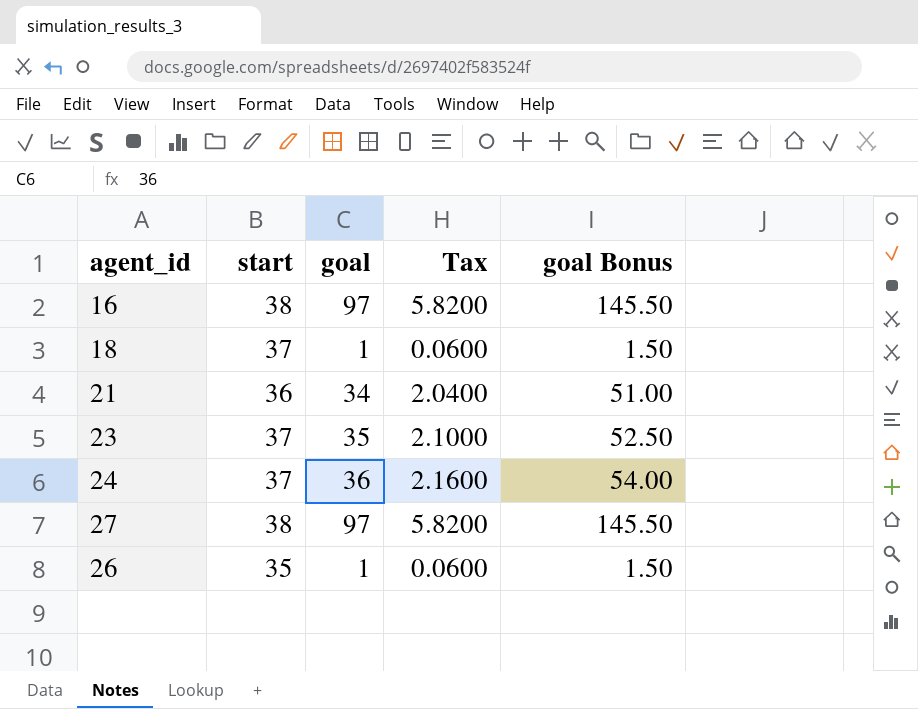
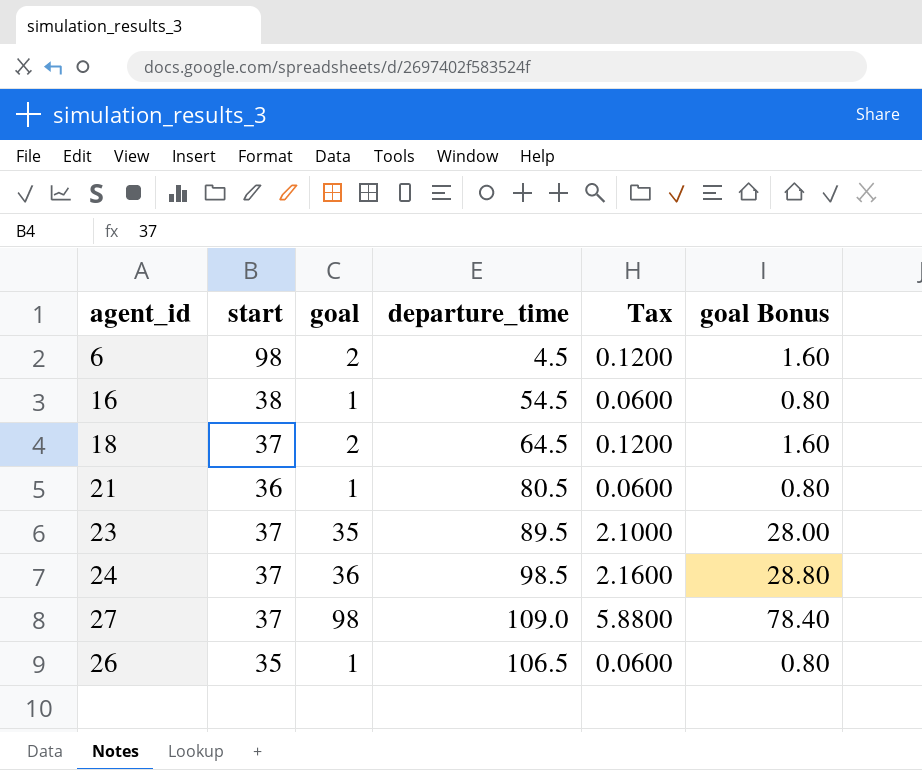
column departure_time | position: none -> 4
column goal Bonus | formula: [goal] * 1.5 -> [goal] * 0.8
row 6: none -> 98 | 2 | 4.5 | 0.1200 | 1.60
16 | goal: 97 -> 1
16 | Tax: 5.8200 -> 0.0600
18 | goal: 1 -> 2
18 | Tax: 0.0600 -> 0.1200
21 | goal: 34 -> 1
21 | Tax: 2.0400 -> 0.0600
27 | start: 38 -> 37
27 | goal: 97 -> 98
27 | Tax: 5.8200 -> 5.8800

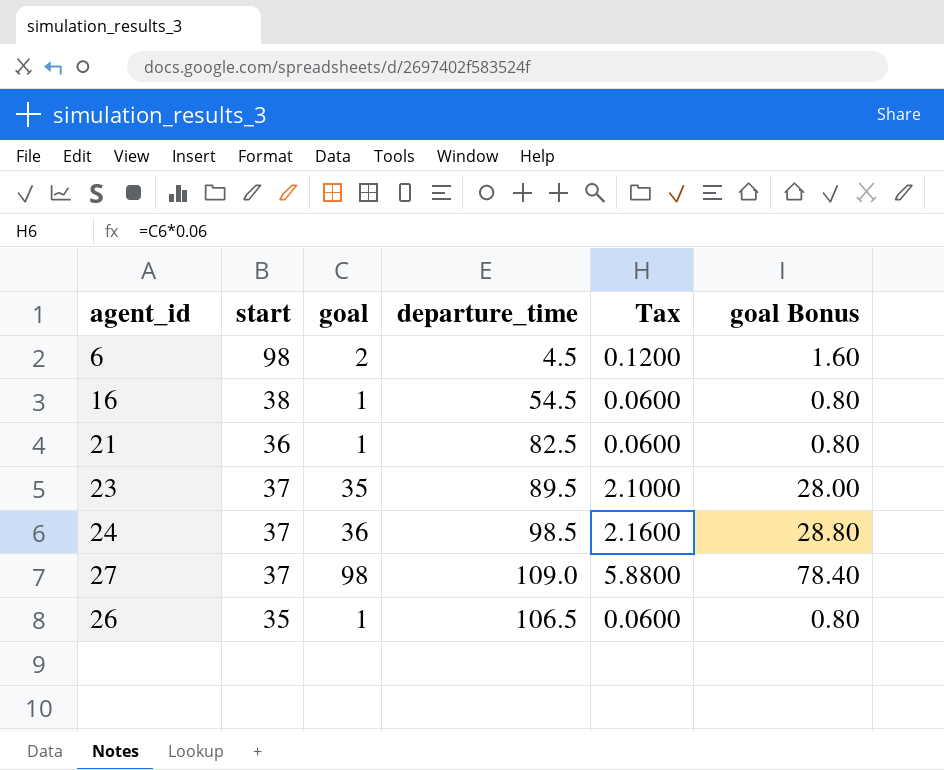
row 18: 37 | 2 | 64.5 | 0.1200 | 1.60 -> none
21 | departure_time: 80.5 -> 82.5

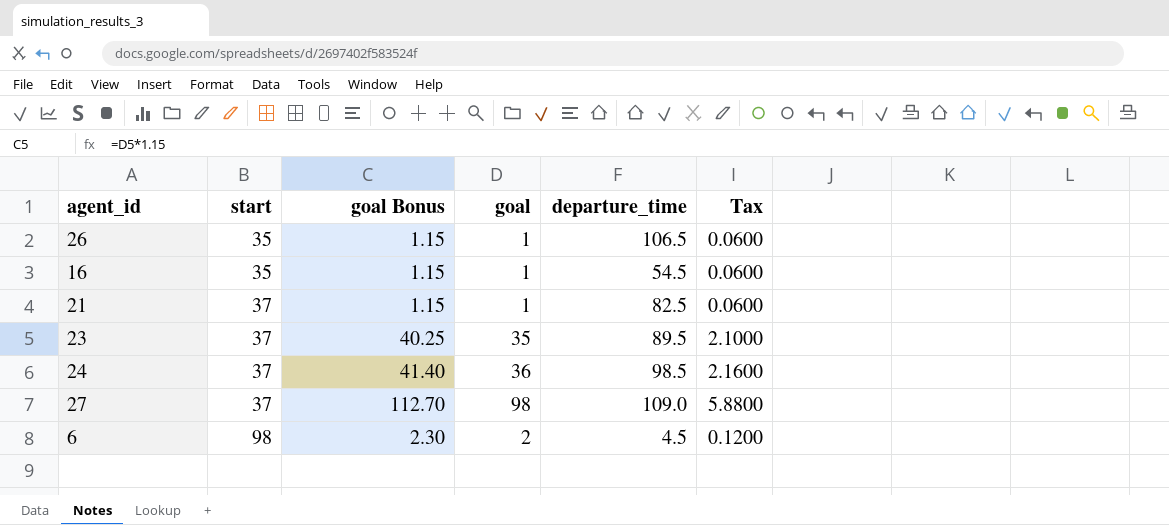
row order: none -> start ascending
column goal Bonus | formula: [goal] * 0.8 -> [goal] * 1.15
column goal Bonus | position: 6 -> 3
16 | start: 38 -> 35
21 | start: 36 -> 37

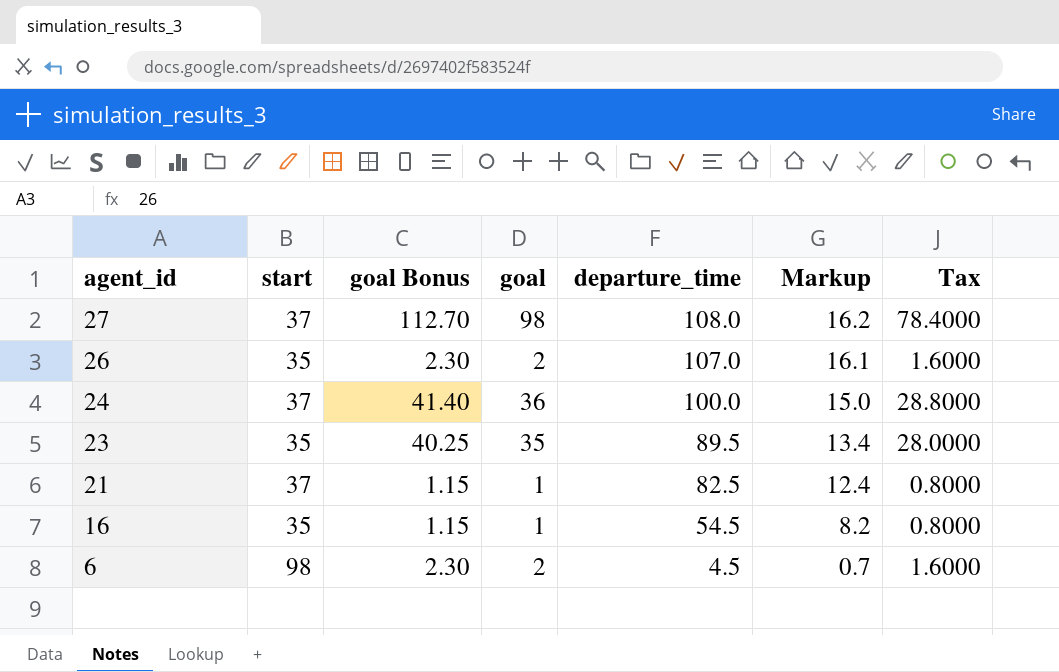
row order: start ascending -> agent_id descending
column Markup | formula: none -> [departure_time] * 0.15
column Tax | formula: [goal] * 0.06 -> [goal] * 0.8
27 | departure_time: 109.0 -> 108.0
26 | goal Bonus: 1.15 -> 2.30
26 | goal: 1 -> 2
26 | departure_time: 106.5 -> 107.0
24 | departure_time: 98.5 -> 100.0
23 | start: 37 -> 35

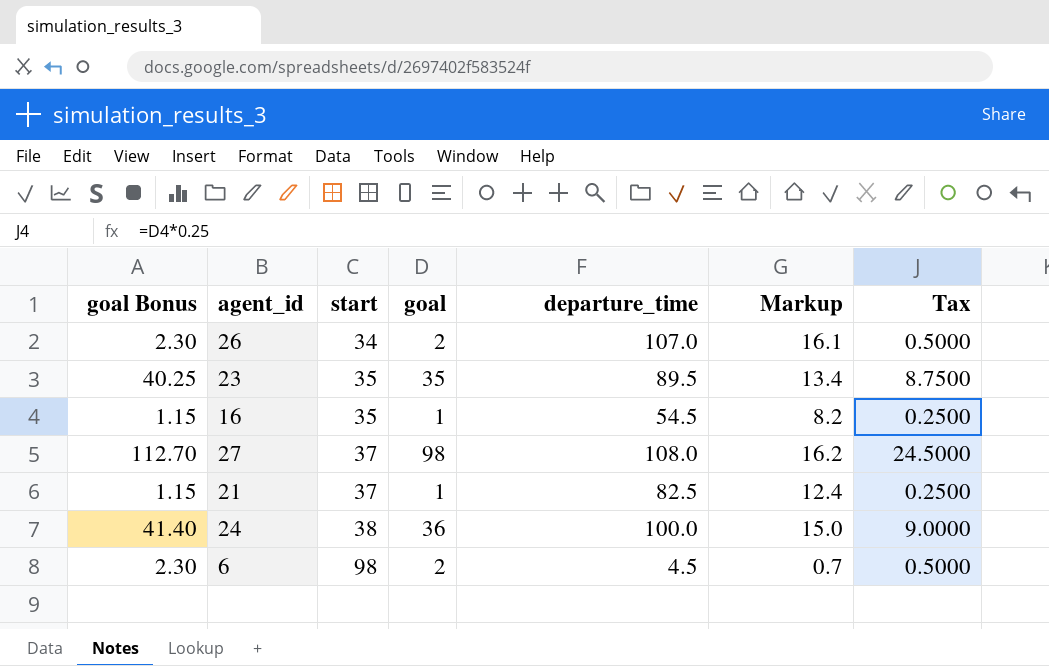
row order: agent_id descending -> start ascending
column goal Bonus | position: 3 -> 1
column Tax | formula: [goal] * 0.8 -> [goal] * 0.25
26 | start: 35 -> 34
24 | start: 37 -> 38

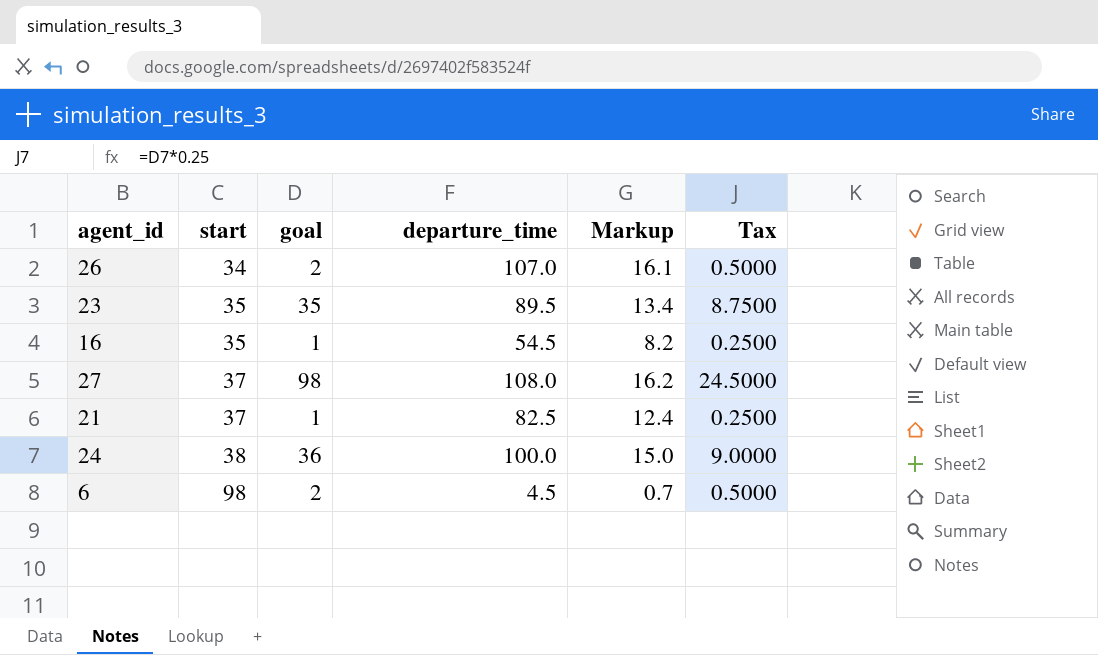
column goal Bonus | formula: [goal] * 1.15 -> none

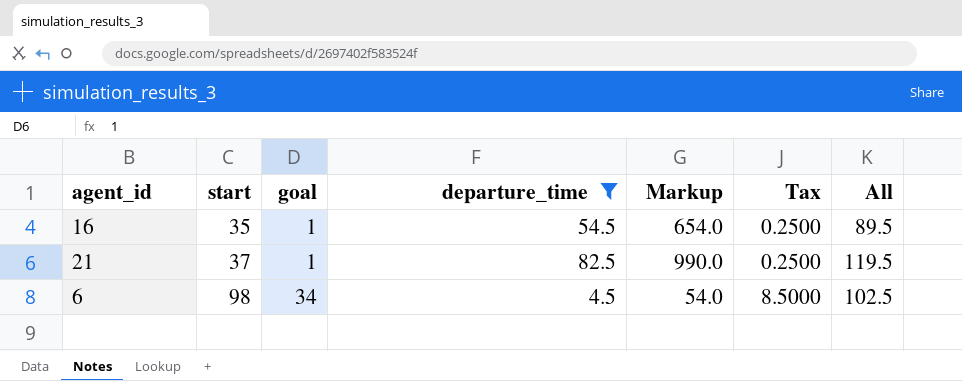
filter: none -> departure_time <= 82.5
column Markup | formula: [departure_time] * 0.15 -> [departure_time] * 12
column All | formula: none -> [start] + [departure_time]
6 | goal: 2 -> 34
6 | Tax: 0.5000 -> 8.5000

